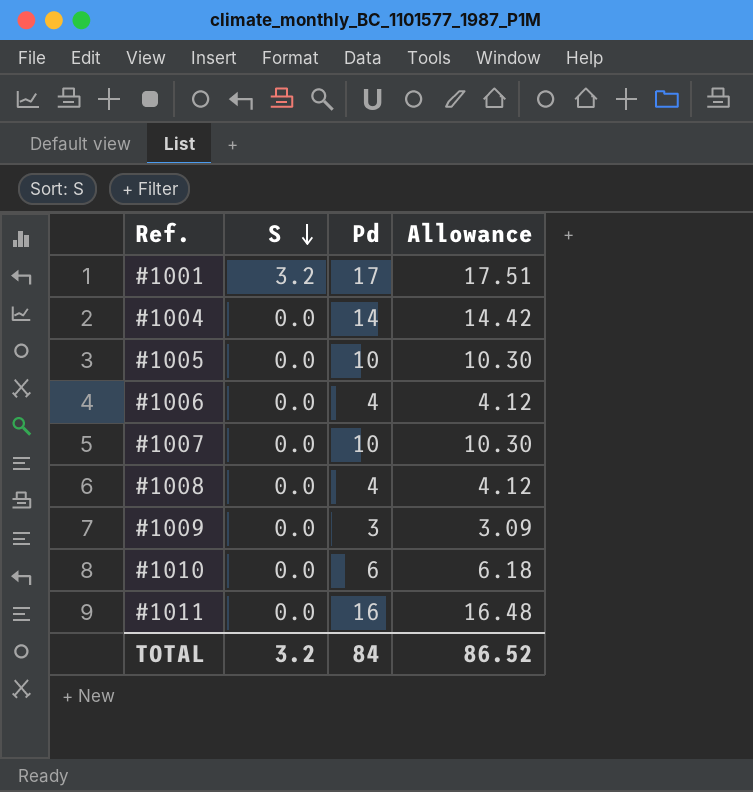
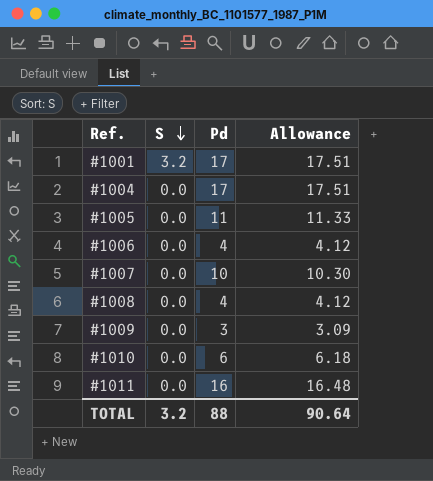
#1004 | Pd: 14 -> 17
#1004 | Allowance: 14.42 -> 17.51
#1005 | Pd: 10 -> 11
#1005 | Allowance: 10.30 -> 11.33
TOTAL | Pd: 84 -> 88
TOTAL | Allowance: 86.52 -> 90.64

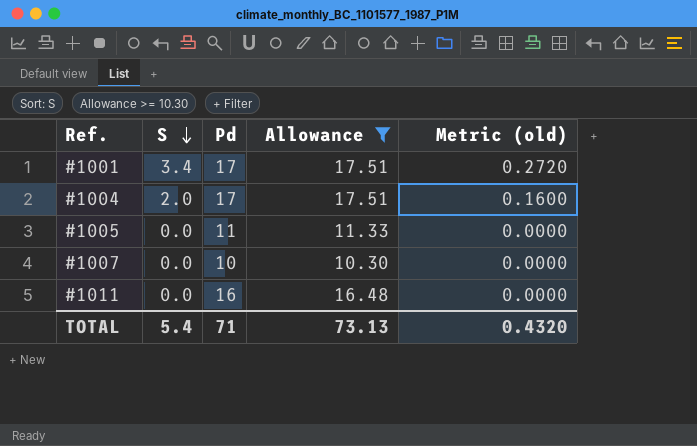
filter: none -> Allowance >= 10.30
column Metric (old) | formula: none -> [S] * 0.08
#1001 | S: 3.2 -> 3.4
#1004 | S: 0.0 -> 2.0
TOTAL | S: 3.2 -> 5.4
TOTAL | Pd: 88 -> 71
TOTAL | Allowance: 90.64 -> 73.13

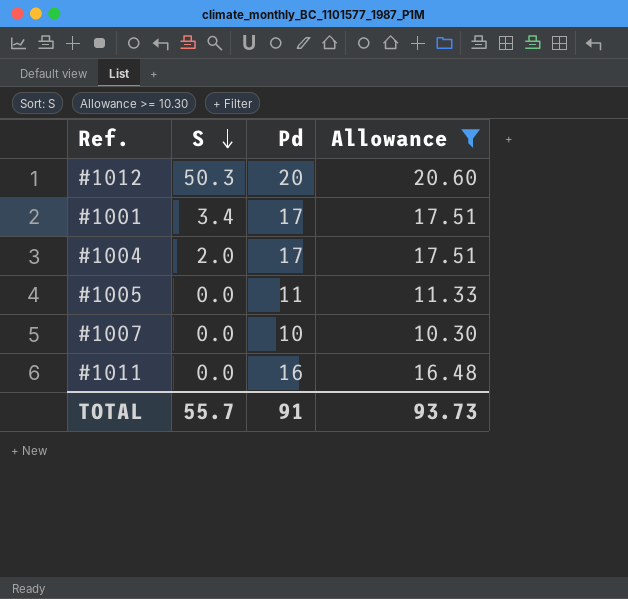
column Metric (old) | formula: [S] * 0.08 -> none
row #1012: none -> 50.3 | 20 | 20.60
TOTAL | S: 5.4 -> 55.7
TOTAL | Pd: 71 -> 91
TOTAL | Allowance: 73.13 -> 93.73

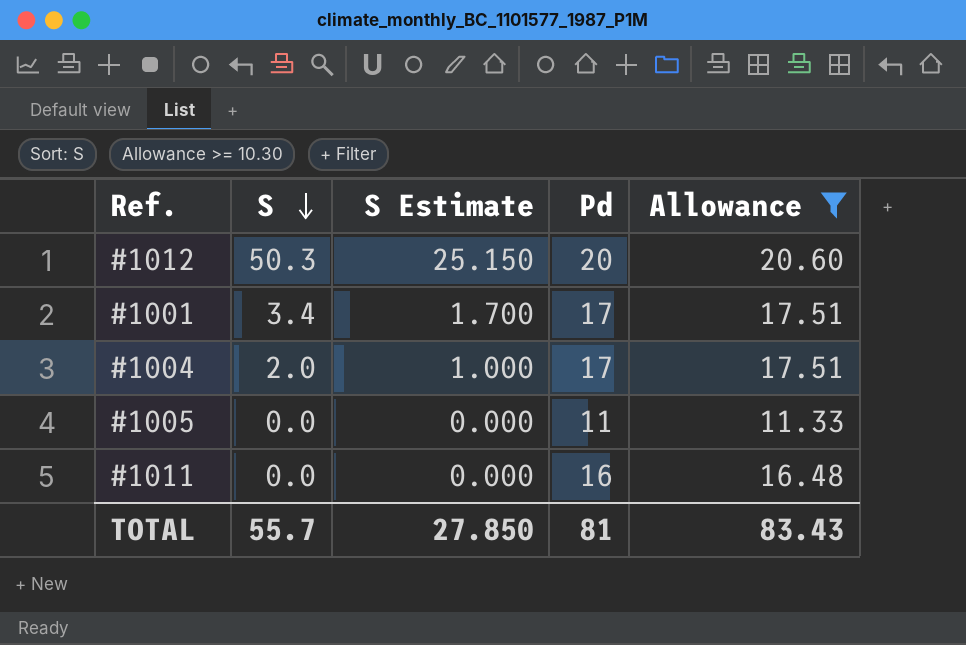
column S Estimate | formula: none -> [S] * 0.5
row #1007: 0.0 | 10 | 10.30 -> none
TOTAL | Pd: 91 -> 81
TOTAL | Allowance: 93.73 -> 83.43

